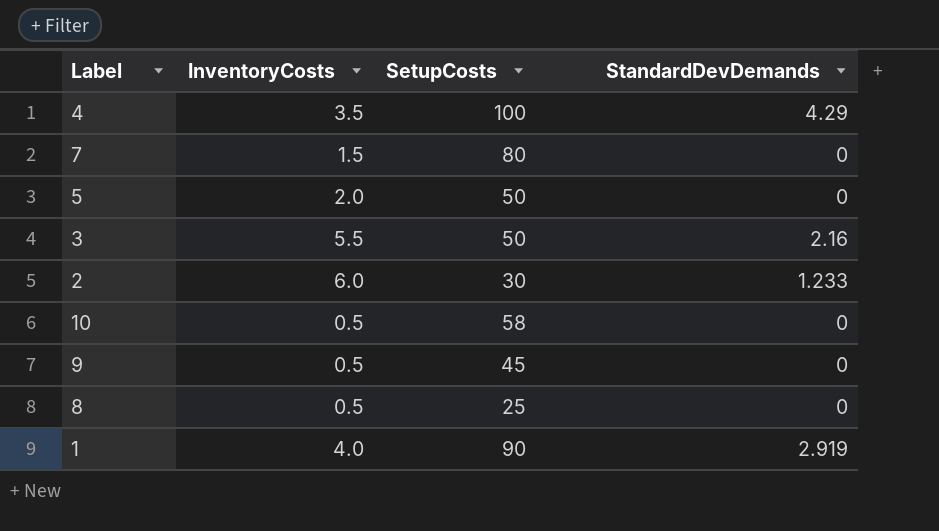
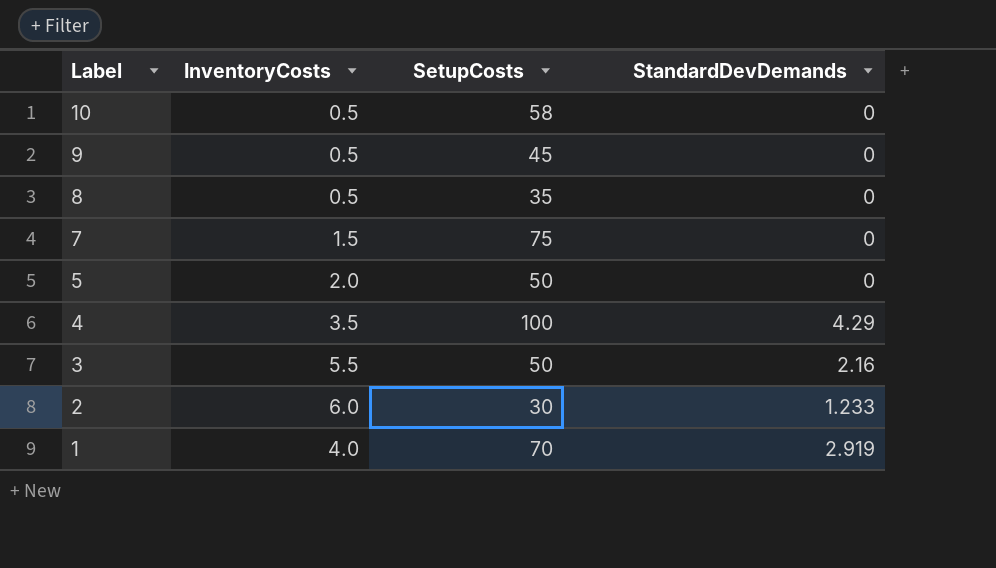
row order: none -> Label descending
8 | SetupCosts: 25 -> 35
7 | SetupCosts: 80 -> 75
1 | SetupCosts: 90 -> 70

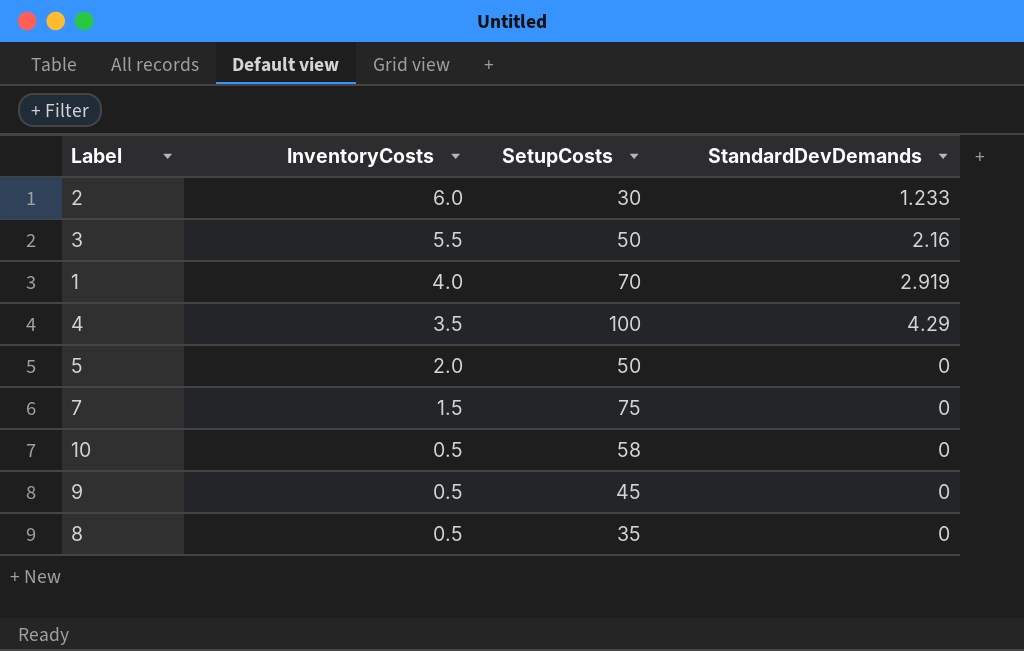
row order: Label descending -> InventoryCosts descending

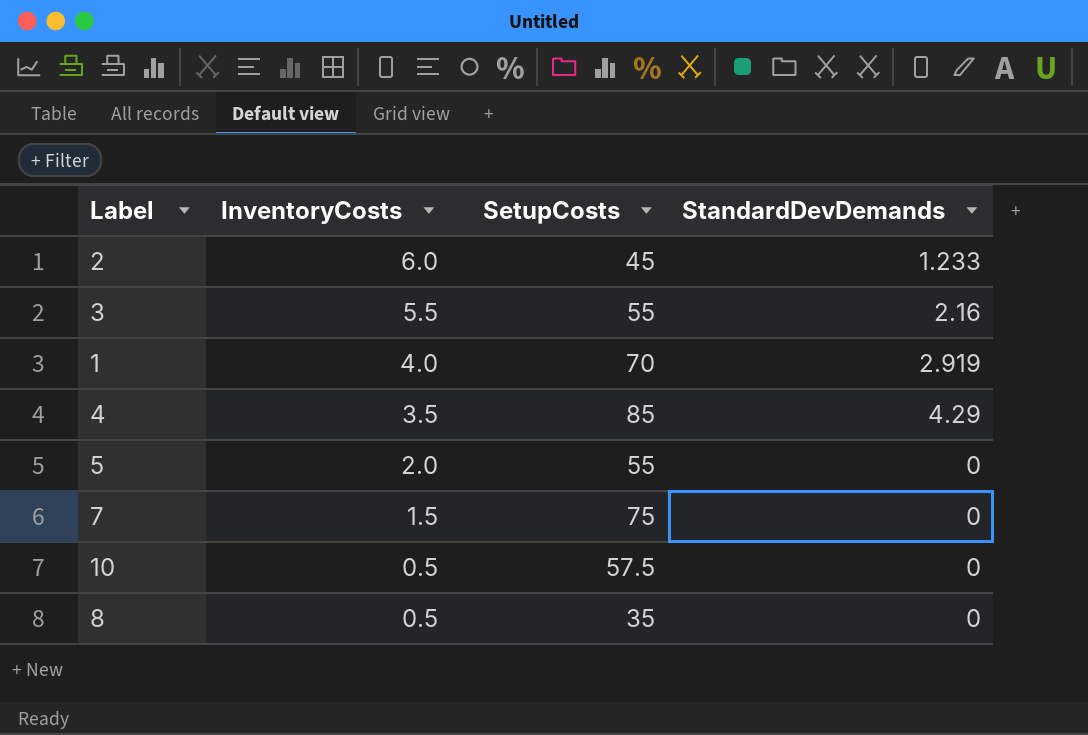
row 9: 0.5 | 45 | 0 -> none
2 | SetupCosts: 30 -> 45
3 | SetupCosts: 50 -> 55
4 | SetupCosts: 100 -> 85
5 | SetupCosts: 50 -> 55
10 | SetupCosts: 58 -> 57.5

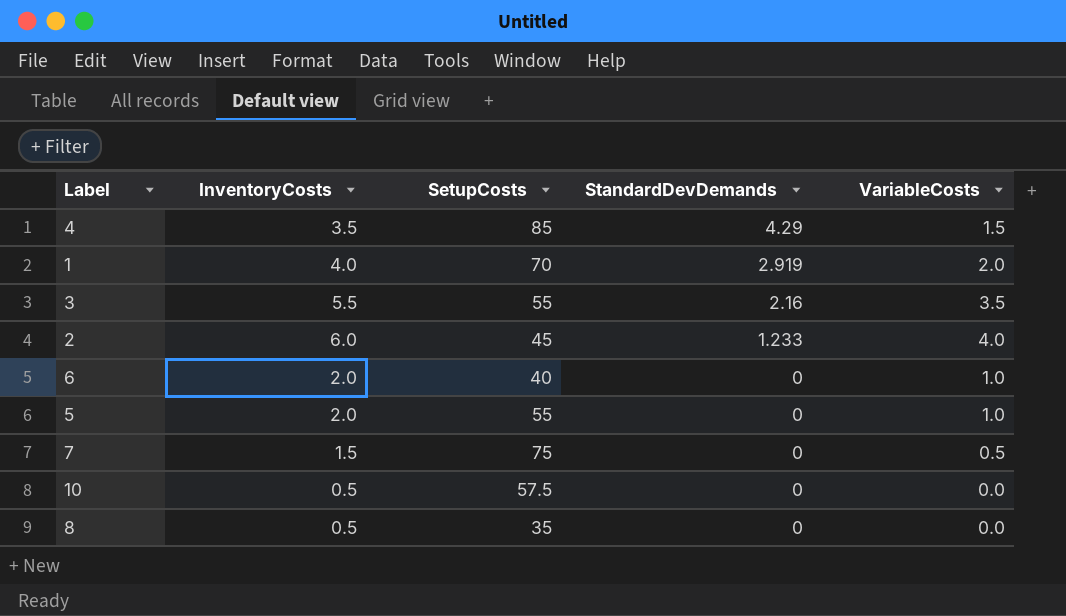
row order: InventoryCosts descending -> StandardDevDemands descending
column VariableCosts | position: none -> 5
row 6: none -> 2.0 | 40 | 0 | 1.0

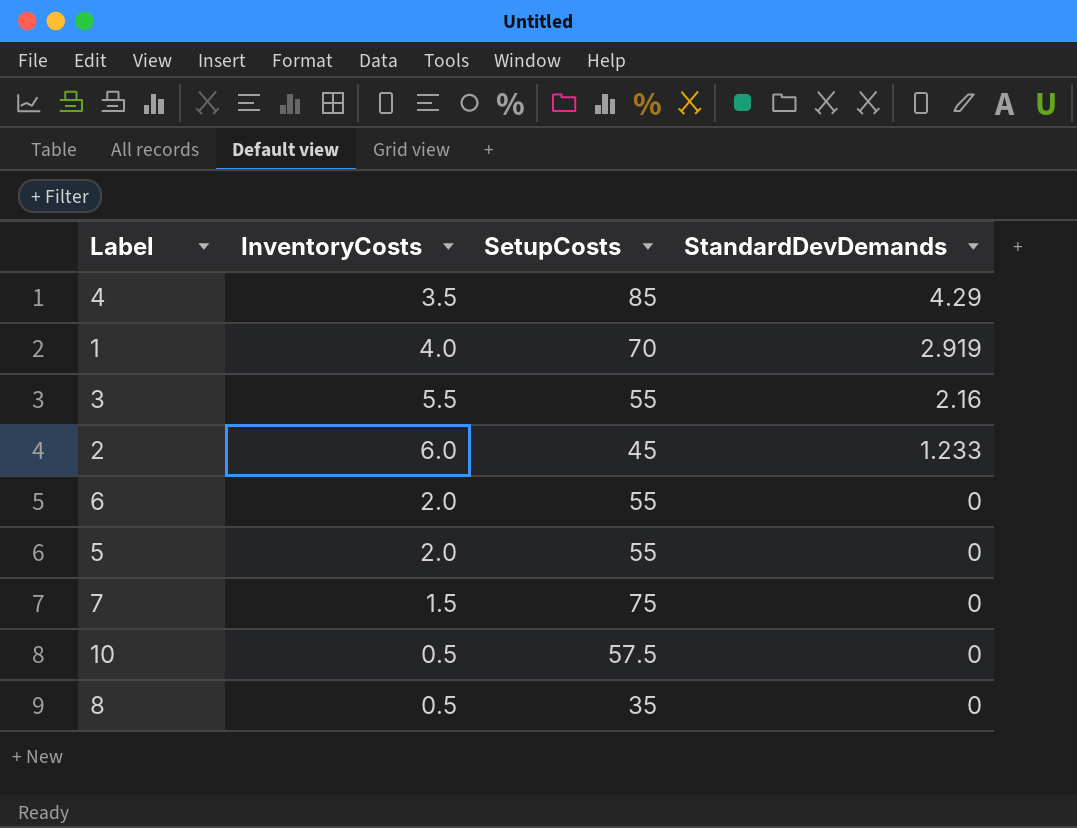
column VariableCosts | position: 5 -> none
6 | SetupCosts: 40 -> 55

